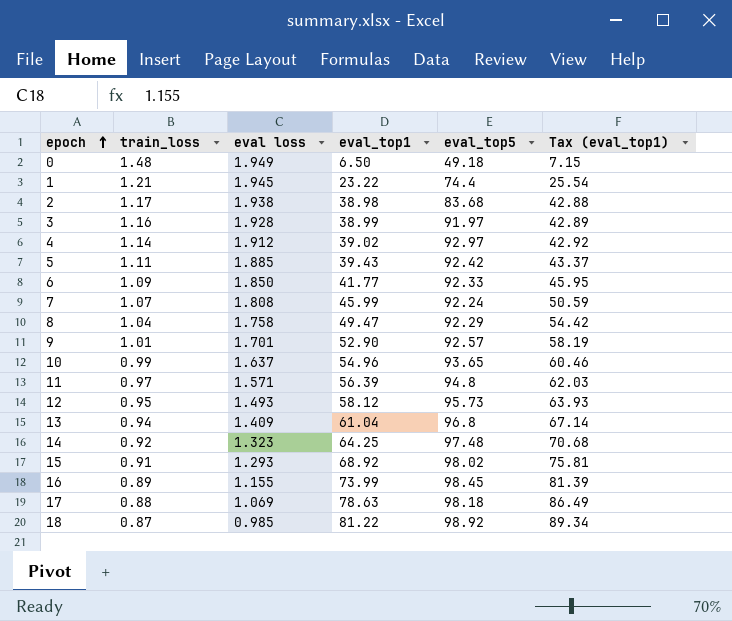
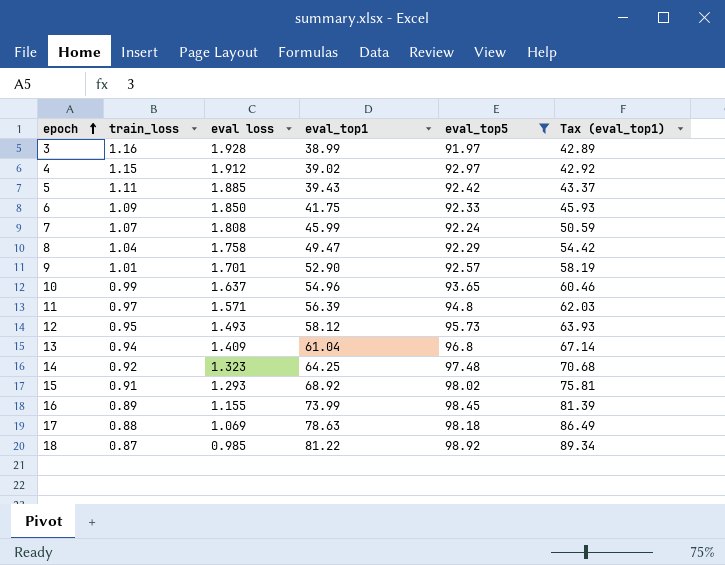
filter: none -> eval_top5 >= 91.97
4 | train_loss: 1.14 -> 1.15
6 | eval_top1: 41.77 -> 41.75
6 | Tax (eval_top1): 45.95 -> 45.93

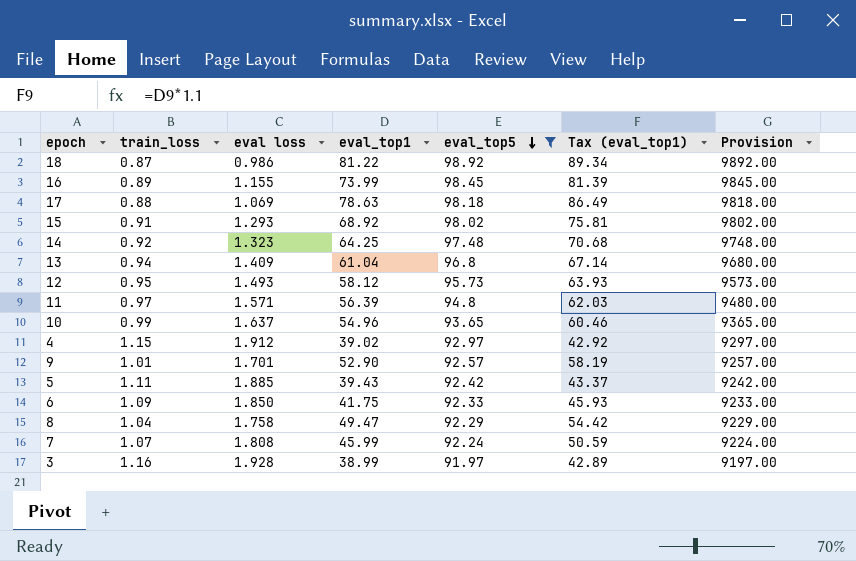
row order: epoch ascending -> eval_top5 descending
column Provision | formula: none -> [eval_top5] * 100
18 | eval loss: 0.985 -> 0.986

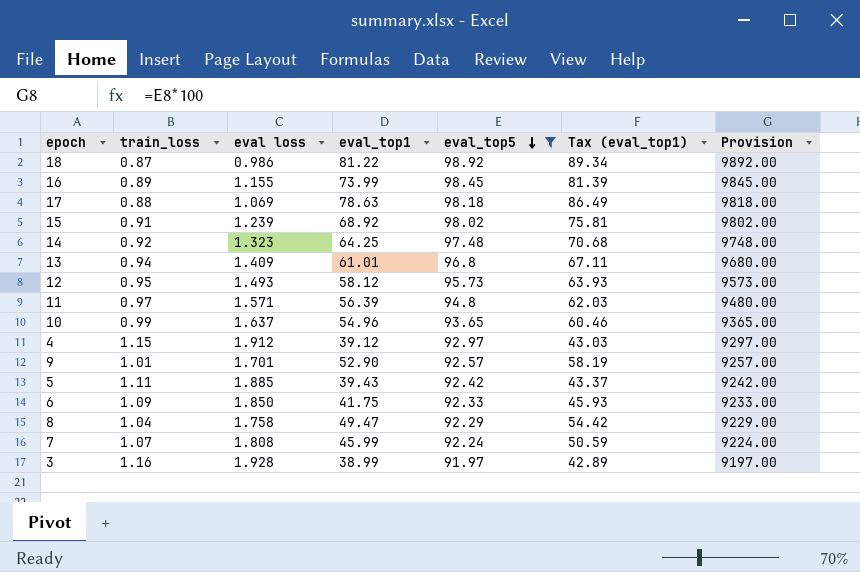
15 | eval loss: 1.293 -> 1.239
13 | eval_top1: 61.04 -> 61.01
13 | Tax (eval_top1): 67.14 -> 67.11
4 | eval_top1: 39.02 -> 39.12
4 | Tax (eval_top1): 42.92 -> 43.03

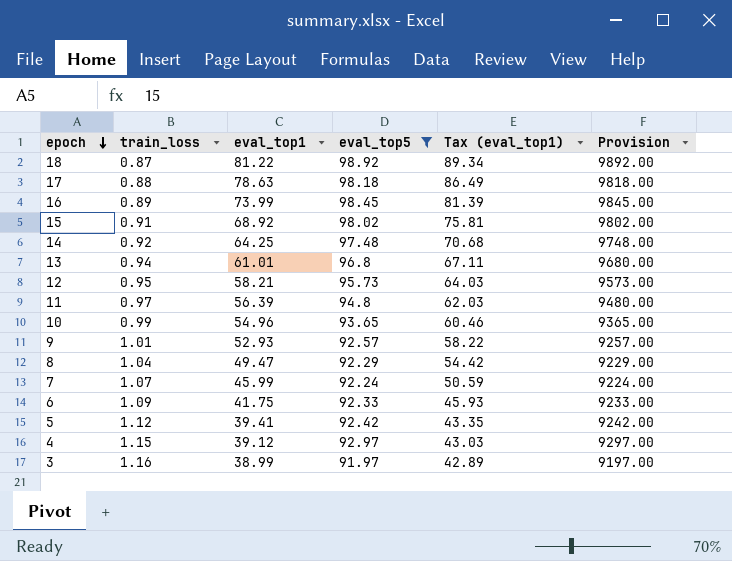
row order: eval_top5 descending -> epoch descending
column eval loss | position: 3 -> none
12 | eval_top1: 58.12 -> 58.21
12 | Tax (eval_top1): 63.93 -> 64.03
9 | eval_top1: 52.90 -> 52.93
9 | Tax (eval_top1): 58.19 -> 58.22
5 | train_loss: 1.11 -> 1.12
5 | eval_top1: 39.43 -> 39.41
5 | Tax (eval_top1): 43.37 -> 43.35

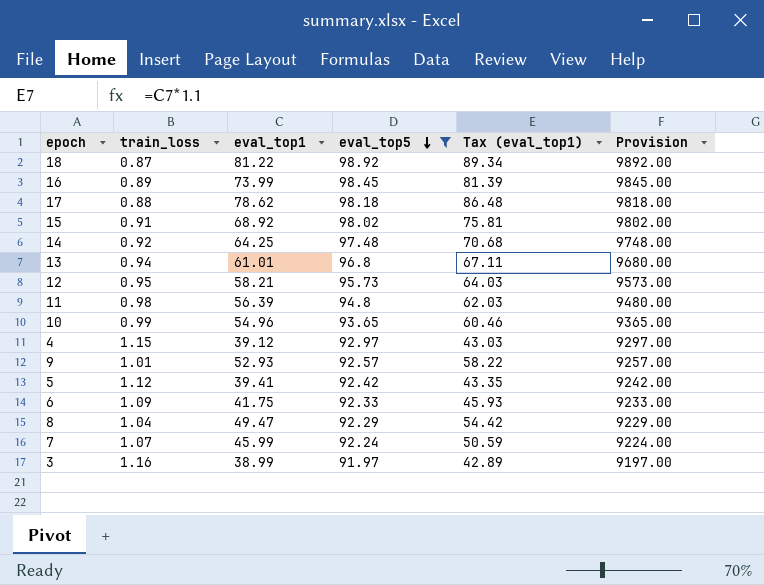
row order: epoch descending -> eval_top5 descending
17 | eval_top1: 78.63 -> 78.62
17 | Tax (eval_top1): 86.49 -> 86.48
11 | train_loss: 0.97 -> 0.98

